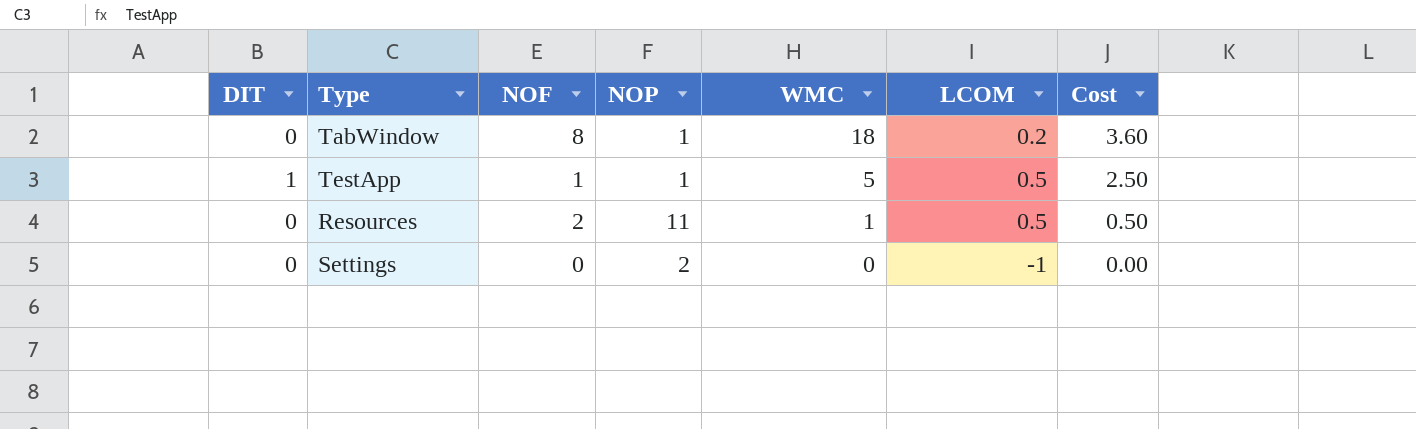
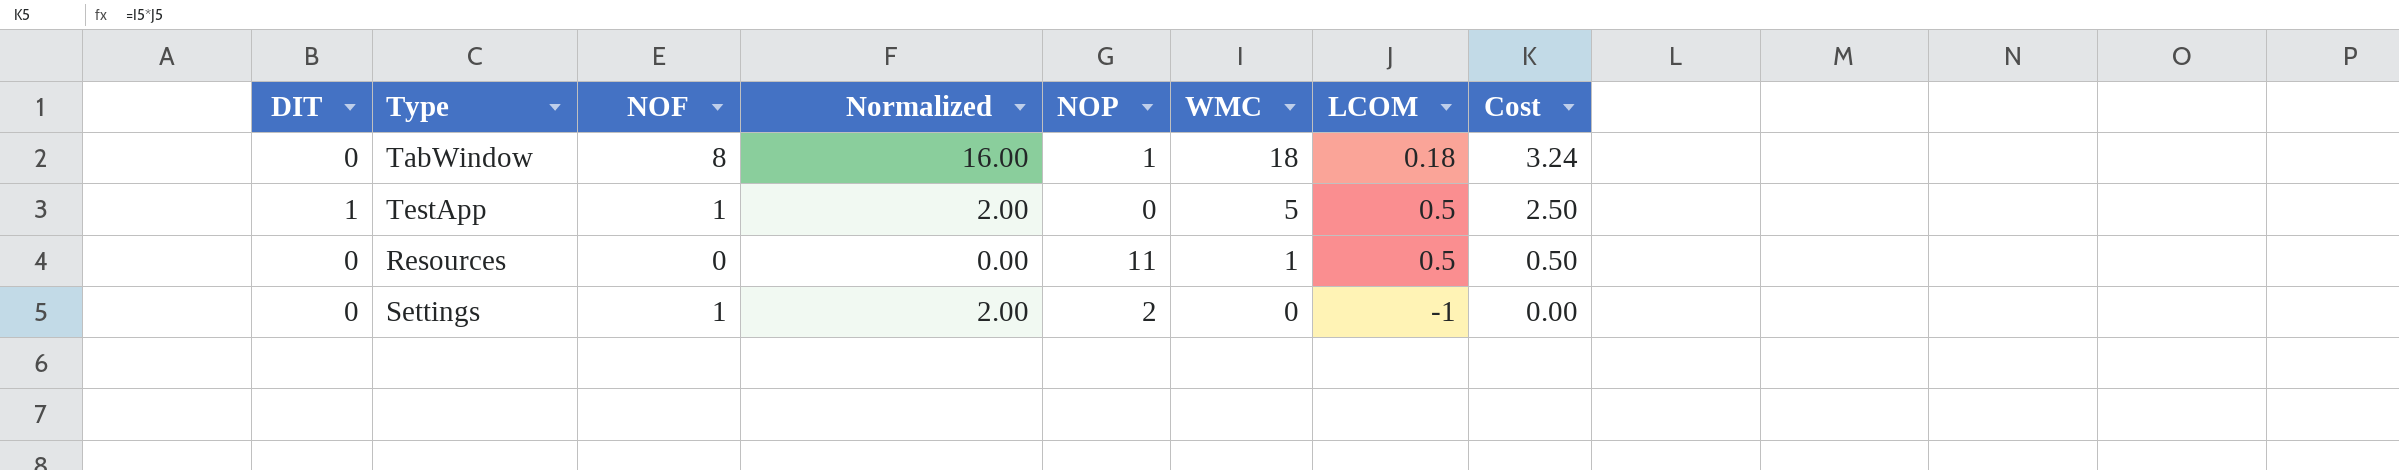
column Normalized | formula: none -> [NOF] * 2
TabWindow | LCOM: 0.2 -> 0.18
TabWindow | Cost: 3.60 -> 3.24
TestApp | NOP: 1 -> 0
Resources | NOF: 2 -> 0
Settings | NOF: 0 -> 1

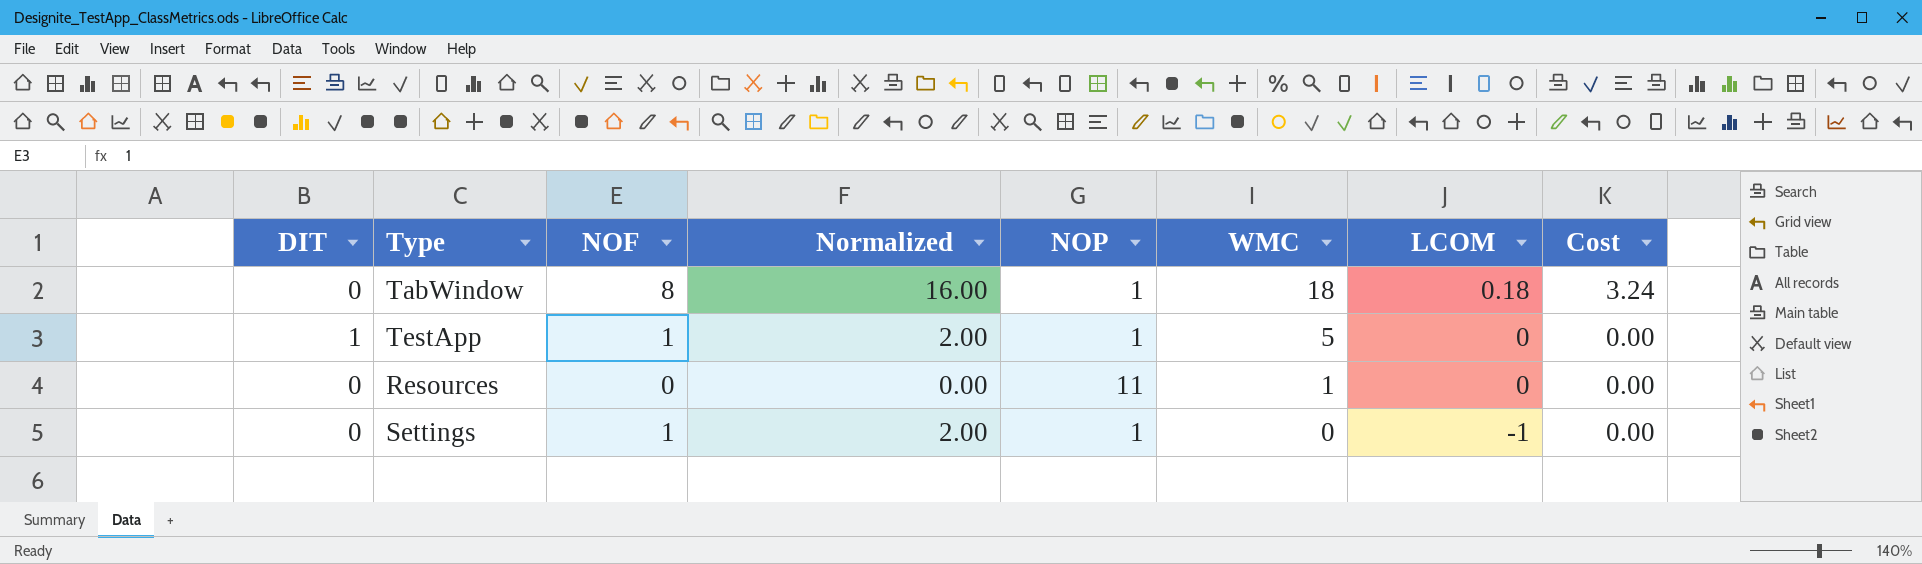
TestApp | NOP: 0 -> 1
TestApp | LCOM: 0.5 -> 0
TestApp | Cost: 2.50 -> 0.00
Resources | LCOM: 0.5 -> 0
Resources | Cost: 0.50 -> 0.00
Settings | NOP: 2 -> 1

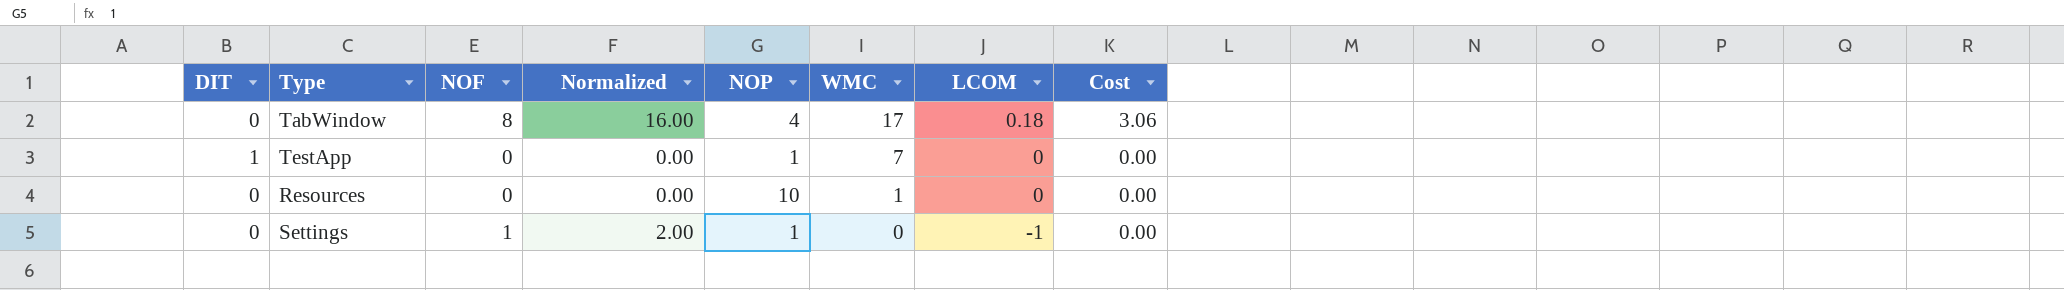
TabWindow | NOP: 1 -> 4
TabWindow | WMC: 18 -> 17
TabWindow | Cost: 3.24 -> 3.06
TestApp | NOF: 1 -> 0
TestApp | Normalized: 2.00 -> 0.00
TestApp | WMC: 5 -> 7
Resources | NOP: 11 -> 10

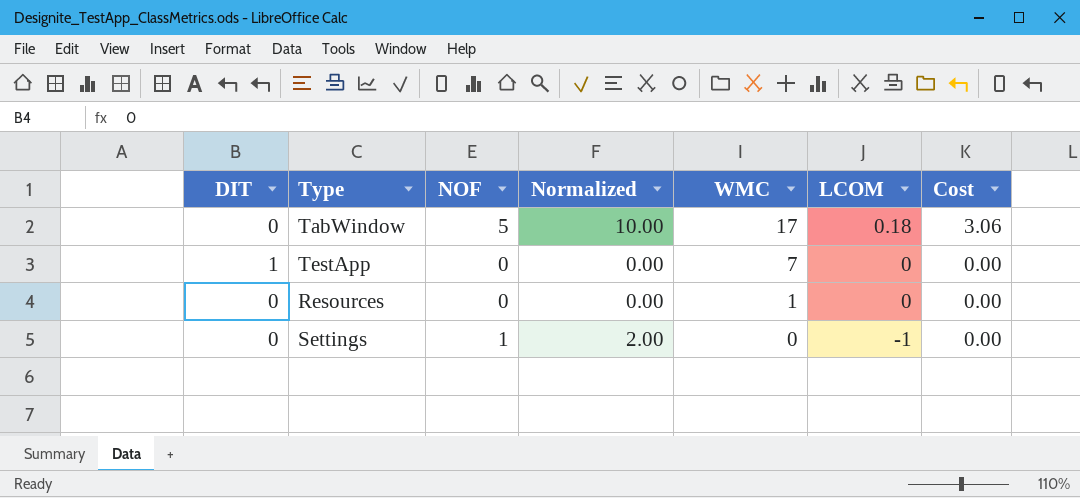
column NOP | position: 5 -> none
TabWindow | NOF: 8 -> 5
TabWindow | Normalized: 16.00 -> 10.00

